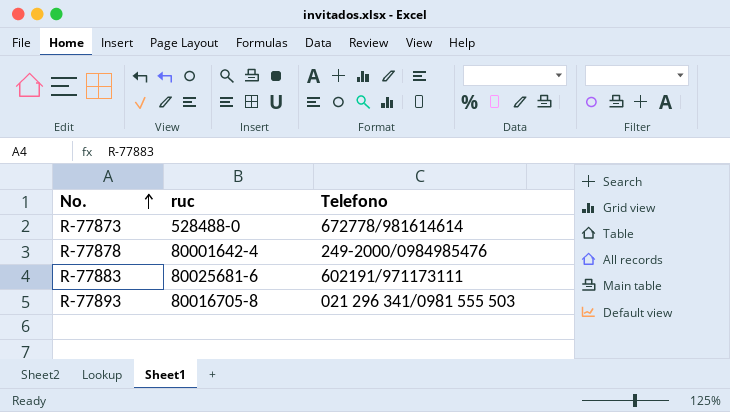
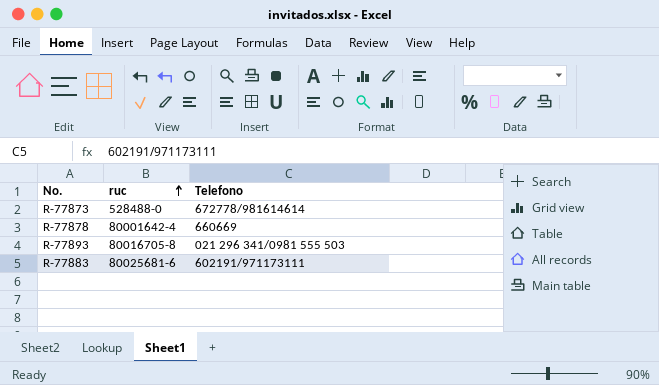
row order: No. ascending -> ruc ascending
R-77878 | Telefono: 249-2000/0984985476 -> 660669

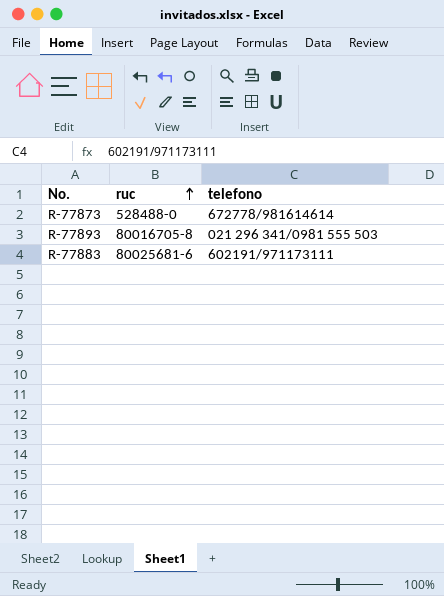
column name: Telefono -> telefono
row R-77878: 80001642-4 | 660669 -> none

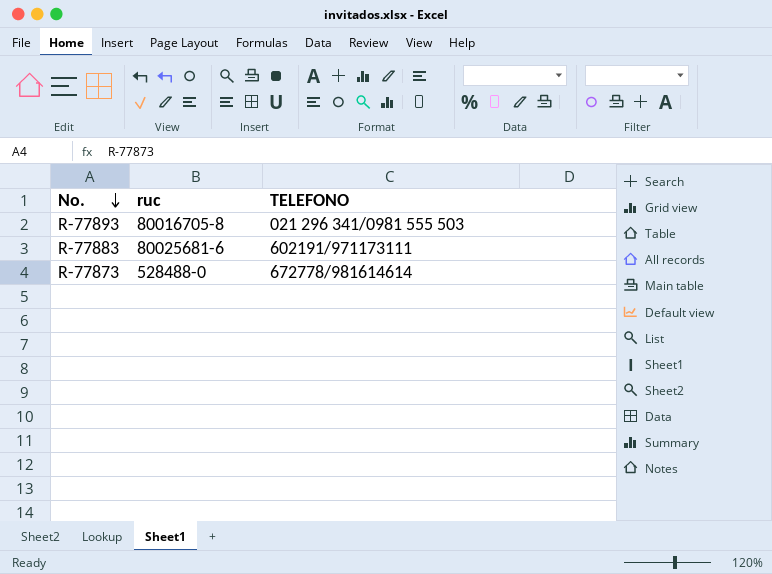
row order: ruc ascending -> No. descending
column name: telefono -> TELEFONO

